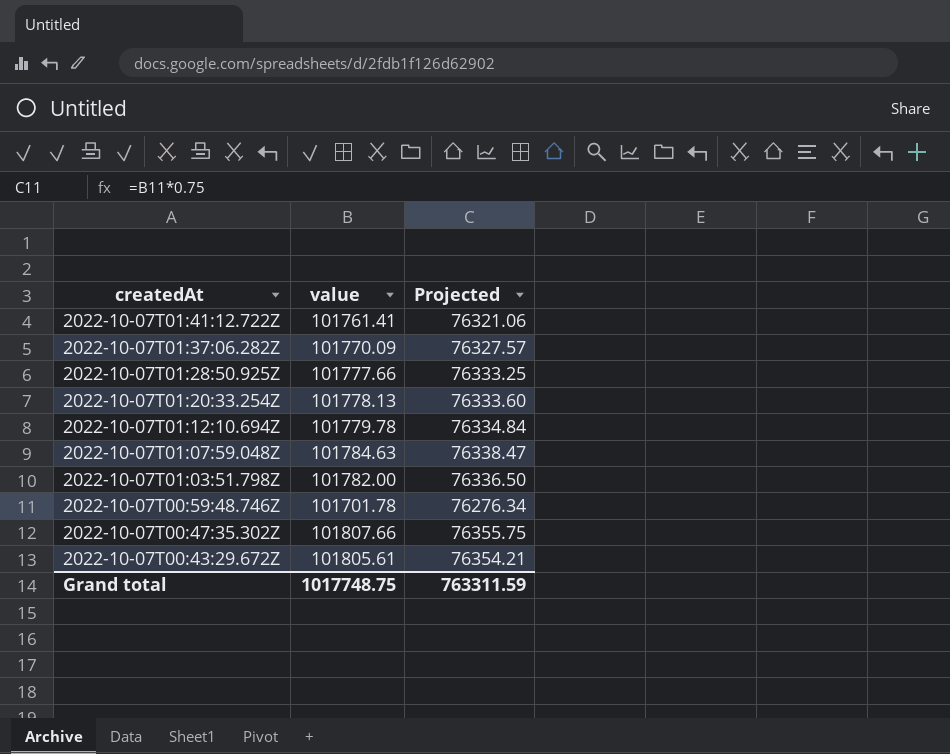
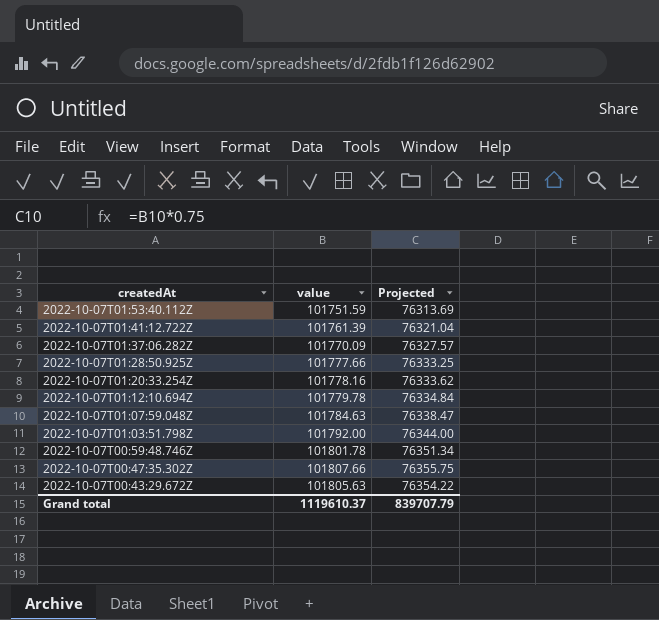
row 2022-10-07T01:53:40.112Z: none -> 101751.59 | 76313.69
2022-10-07T01:41:12.722Z | value: 101761.41 -> 101761.39
2022-10-07T01:41:12.722Z | Projected: 76321.06 -> 76321.04
2022-10-07T01:20:33.254Z | value: 101778.13 -> 101778.16
2022-10-07T01:20:33.254Z | Projected: 76333.60 -> 76333.62
2022-10-07T01:03:51.798Z | value: 101782.00 -> 101792.00
2022-10-07T01:03:51.798Z | Projected: 76336.50 -> 76344.00
2022-10-07T00:59:48.746Z | value: 101701.78 -> 101801.78
2022-10-07T00:59:48.746Z | Projected: 76276.34 -> 76351.34
2022-10-07T00:43:29.672Z | value: 101805.61 -> 101805.63
2022-10-07T00:43:29.672Z | Projected: 76354.21 -> 76354.22
Grand total | value: 1017748.75 -> 1119610.37
Grand total | Projected: 763311.59 -> 839707.79

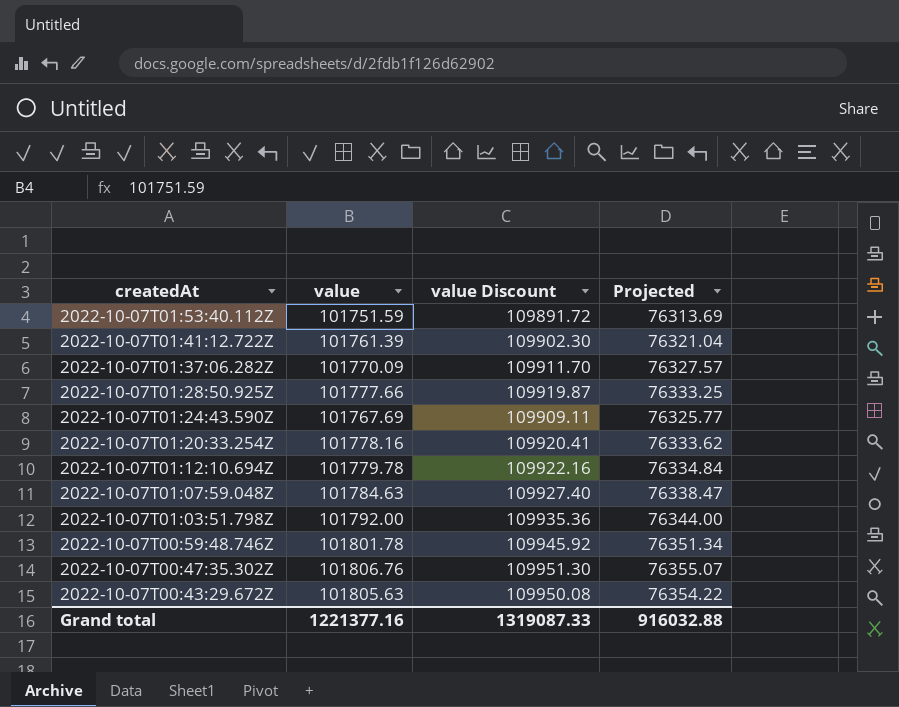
column value Discount | formula: none -> [value] * 1.08
row 2022-10-07T01:24:43.590Z: none -> 101767.69 | 109909.11 | 76325.77
2022-10-07T00:47:35.302Z | value: 101807.66 -> 101806.76
2022-10-07T00:47:35.302Z | Projected: 76355.75 -> 76355.07
Grand total | value: 1119610.37 -> 1221377.16
Grand total | Projected: 839707.79 -> 916032.88

